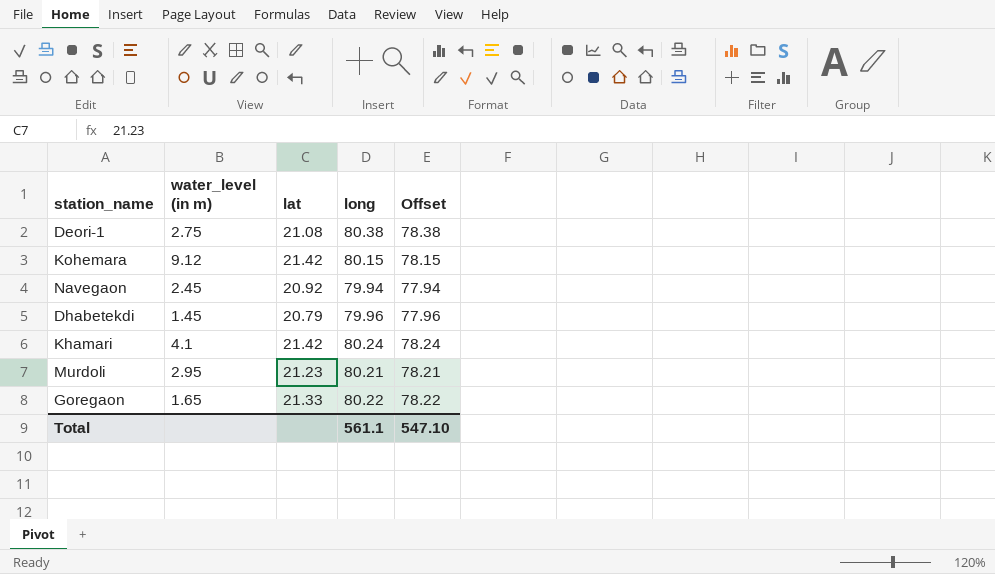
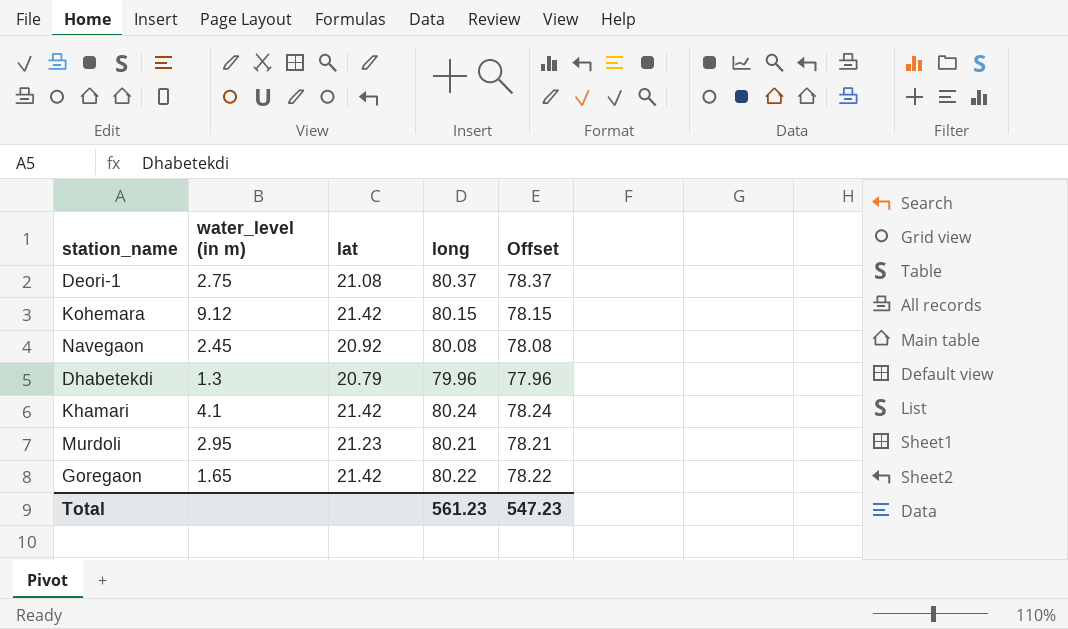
Deori-1 | long: 80.38 -> 80.37
Deori-1 | Offset: 78.38 -> 78.37
Navegaon | long: 79.94 -> 80.08
Navegaon | Offset: 77.94 -> 78.08
Dhabetekdi | water_level (in m): 1.45 -> 1.3
Goregaon | lat: 21.33 -> 21.42
Total | long: 561.1 -> 561.23
Total | Offset: 547.10 -> 547.23

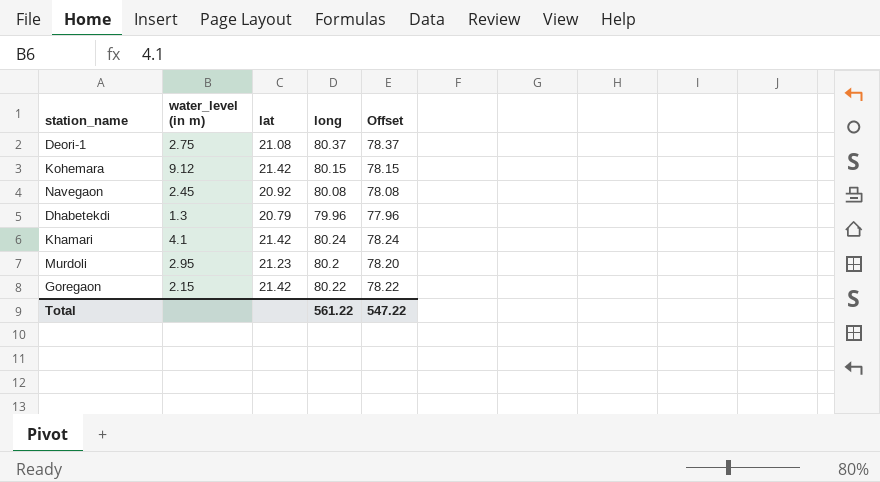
Murdoli | long: 80.21 -> 80.2
Murdoli | Offset: 78.21 -> 78.20
Goregaon | water_level (in m): 1.65 -> 2.15
Total | long: 561.23 -> 561.22
Total | Offset: 547.23 -> 547.22

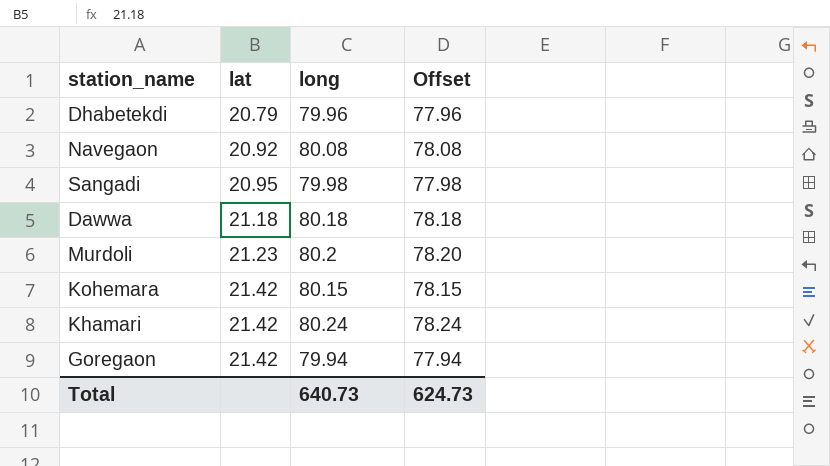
row order: none -> lat ascending
column water_level (in m) | position: 2 -> none
row Deori-1: 2.75 | 21.08 | 80.37 | 78.37 -> none
row Sangadi: none -> 20.95 | 79.98 | 77.98
row Dawwa: none -> 21.18 | 80.18 | 78.18
Goregaon | long: 80.22 -> 79.94
Goregaon | Offset: 78.22 -> 77.94
Total | long: 561.22 -> 640.73
Total | Offset: 547.22 -> 624.73

